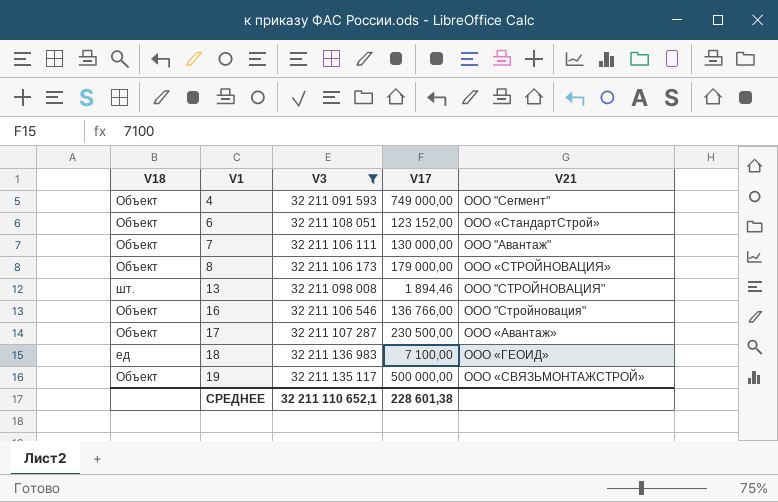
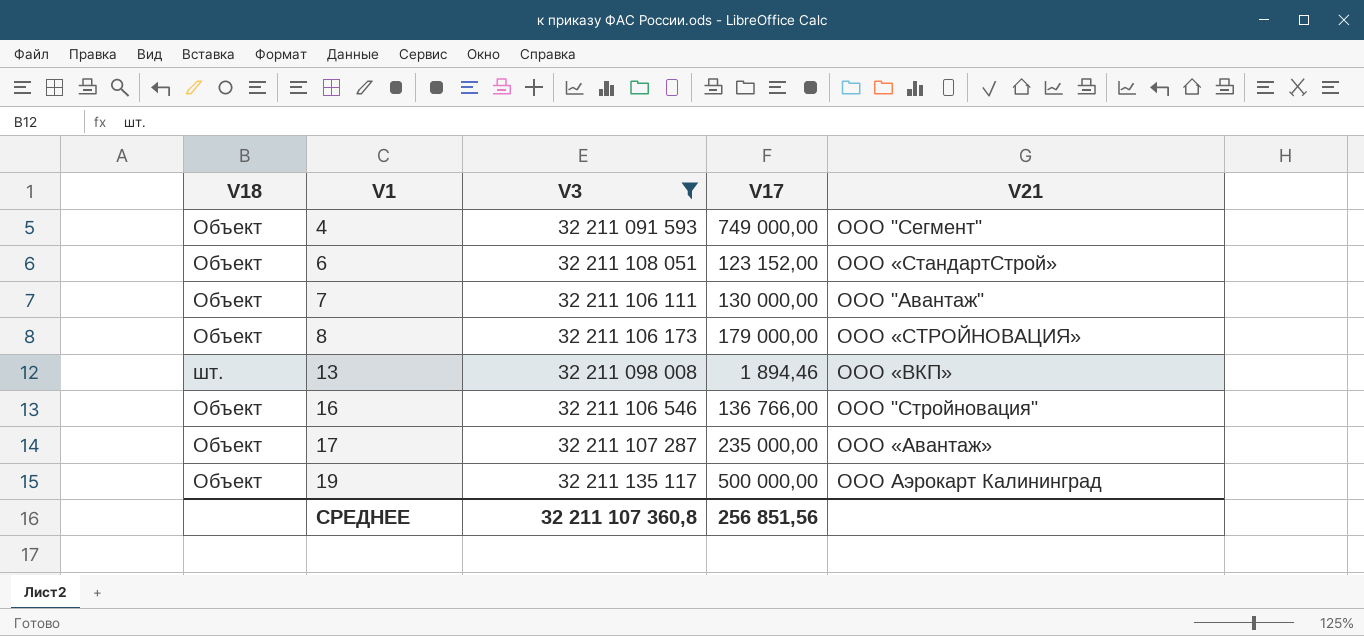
row 18: ед | 32 211 136 983 | 7 100,00 | ООО «ГЕОИД» -> none
13 | V21: ООО "СТРОЙНОВАЦИЯ" -> ООО «ВКП»
17 | V17: 230 500,00 -> 235 000,00
19 | V21: ООО «СВЯЗЬМОНТАЖСТРОЙ» -> ООО Аэрокарт Калининград
СРЕДНЕЕ | V3: 32 211 110 652,1 -> 32 211 107 360,8
СРЕДНЕЕ | V17: 228 601,38 -> 256 851,56

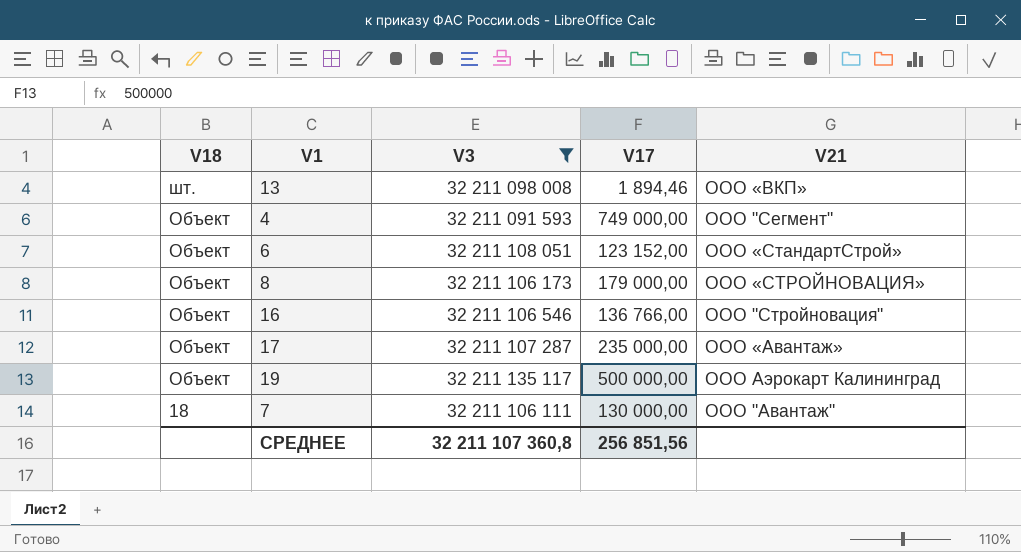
row order: V1 ascending -> V18 descending
7 | V18: Объект -> 18

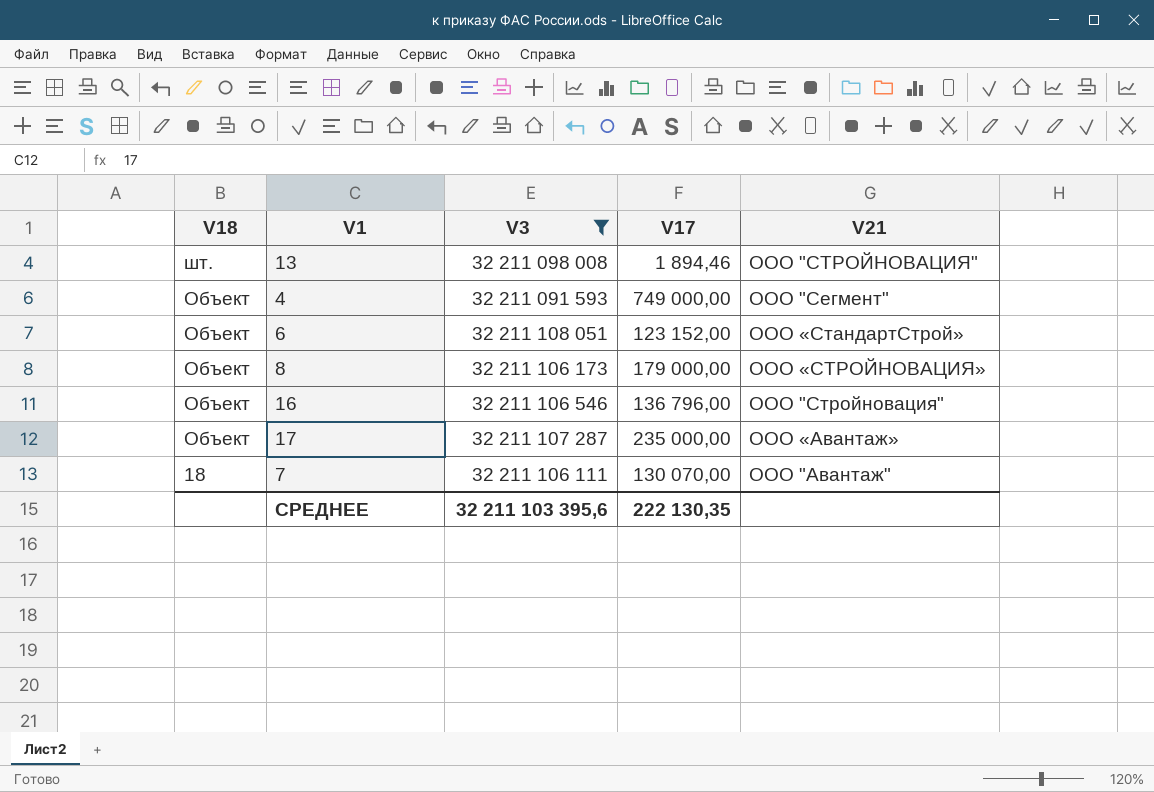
row 19: Объект | 32 211 135 117 | 500 000,00 | ООО Аэрокарт Калининград -> none
13 | V21: ООО «ВКП» -> ООО "СТРОЙНОВАЦИЯ"
16 | V17: 136 766,00 -> 136 796,00
7 | V17: 130 000,00 -> 130 070,00
СРЕДНЕЕ | V3: 32 211 107 360,8 -> 32 211 103 395,6
СРЕДНЕЕ | V17: 256 851,56 -> 222 130,35

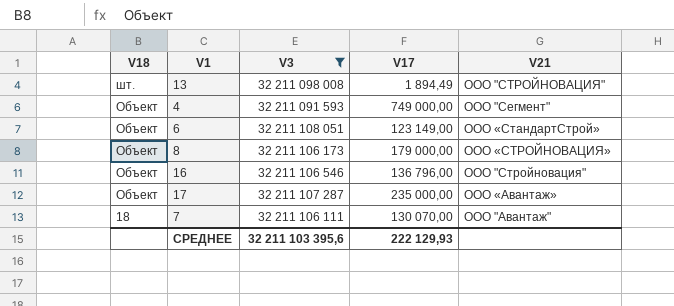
13 | V17: 1 894,46 -> 1 894,49
6 | V17: 123 152,00 -> 123 149,00
СРЕДНЕЕ | V17: 222 130,35 -> 222 129,93

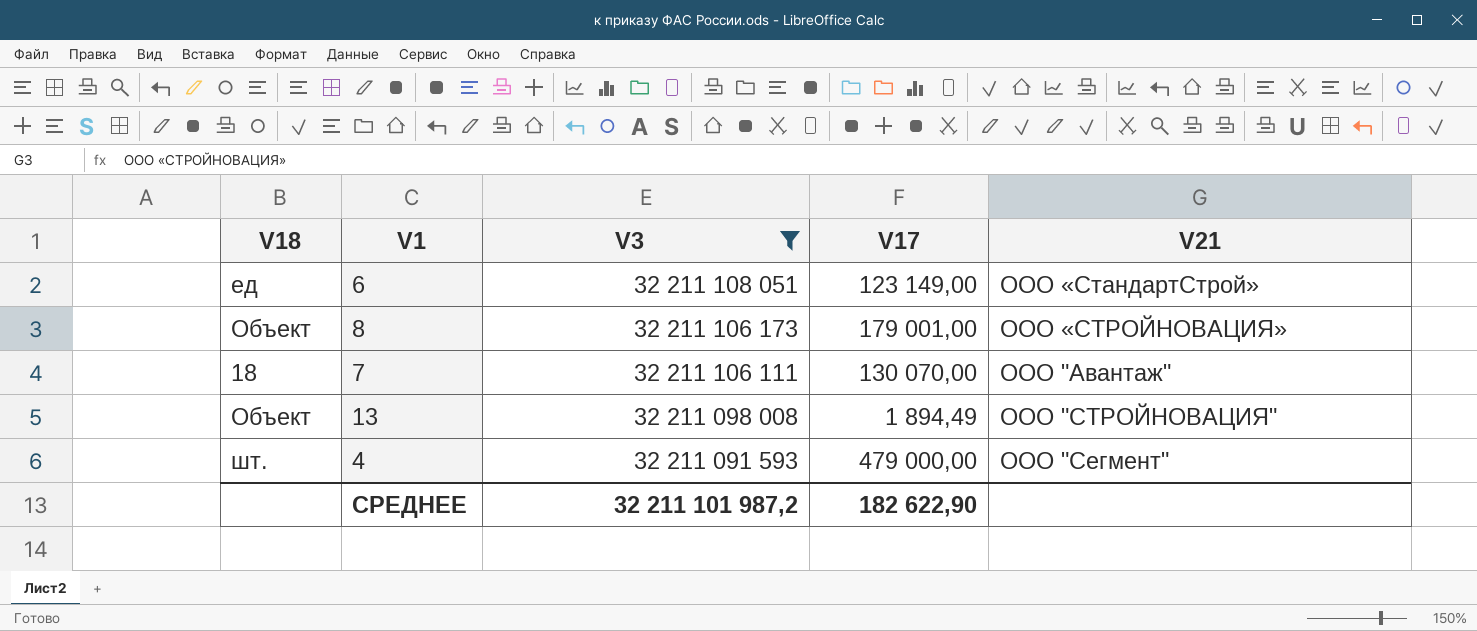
row order: V18 descending -> V3 descending
row 16: Объект | 32 211 106 546 | 136 796,00 | ООО "Стройновация" -> none
row 17: Объект | 32 211 107 287 | 235 000,00 | ООО «Авантаж» -> none
6 | V18: Объект -> ед
8 | V17: 179 000,00 -> 179 001,00
13 | V18: шт. -> Объект
4 | V18: Объект -> шт.
4 | V17: 749 000,00 -> 479 000,00
СРЕДНЕЕ | V3: 32 211 103 395,6 -> 32 211 101 987,2
СРЕДНЕЕ | V17: 222 129,93 -> 182 622,90

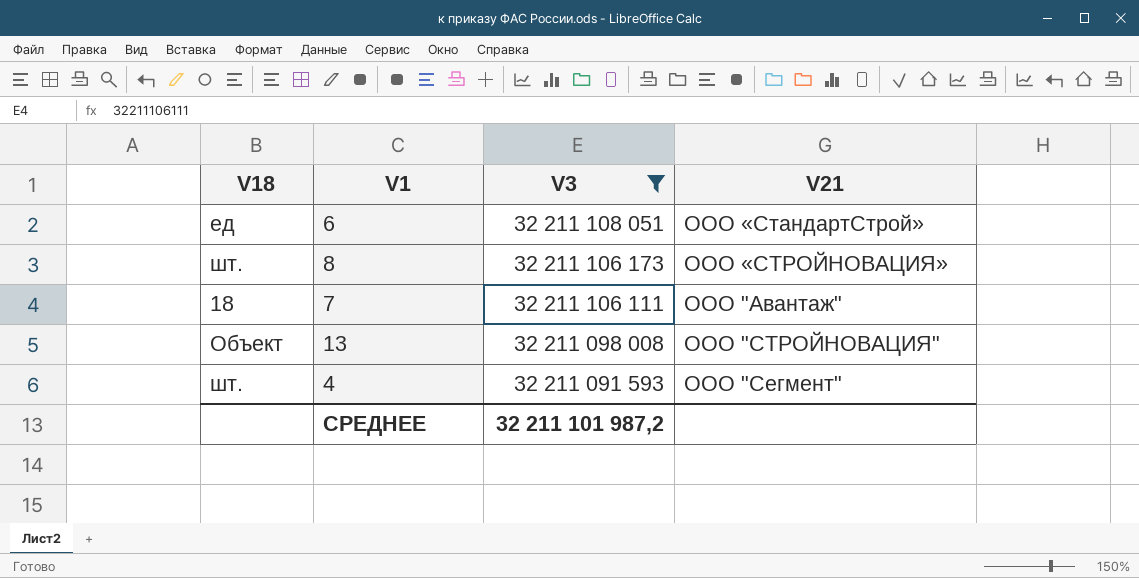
column V17 | position: 4 -> none
8 | V18: Объект -> шт.

